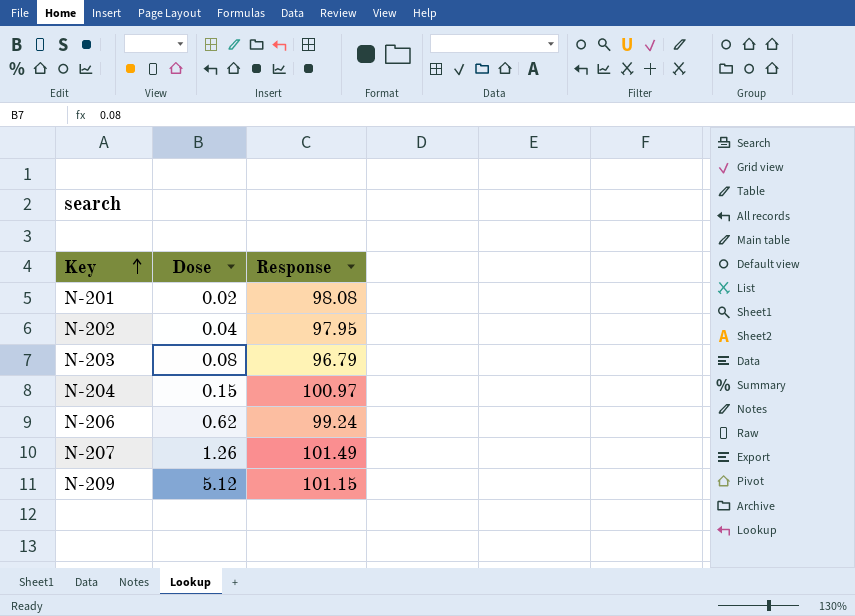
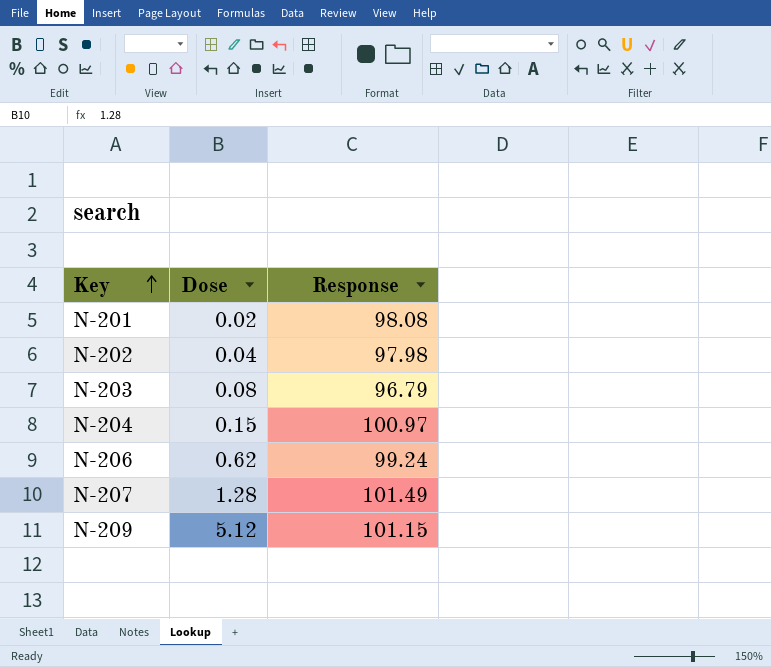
N-202 | Response: 97.95 -> 97.98
N-207 | Dose: 1.26 -> 1.28

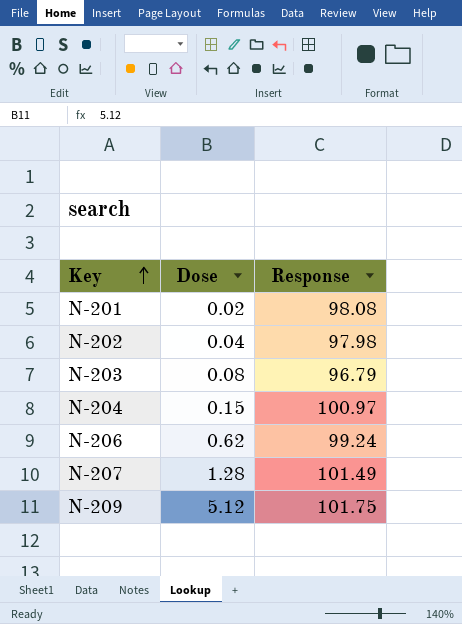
N-209 | Response: 101.15 -> 101.75

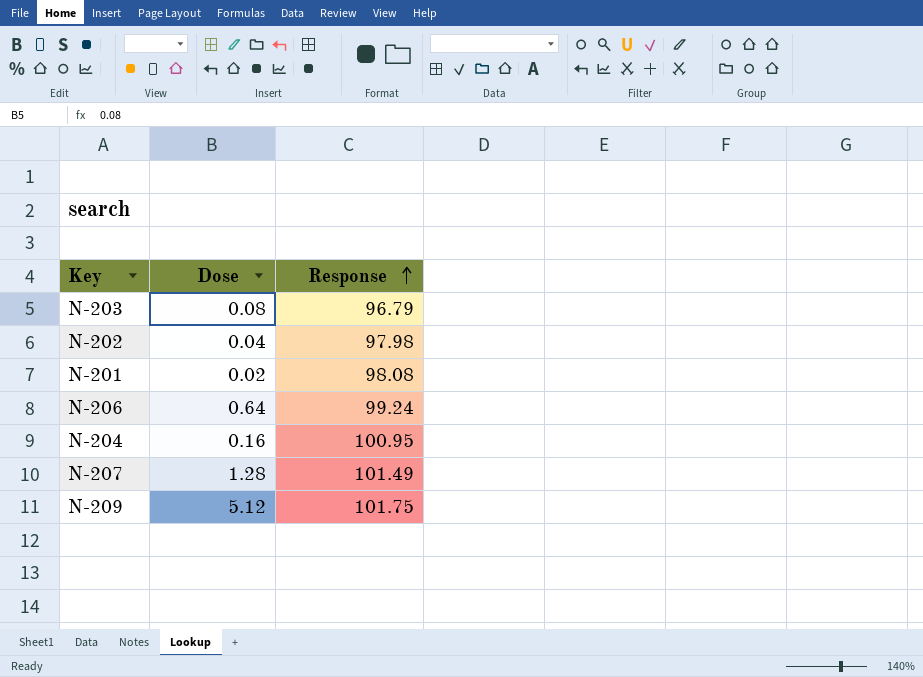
row order: Key ascending -> Response ascending
N-206 | Dose: 0.62 -> 0.64
N-204 | Dose: 0.15 -> 0.16
N-204 | Response: 100.97 -> 100.95

